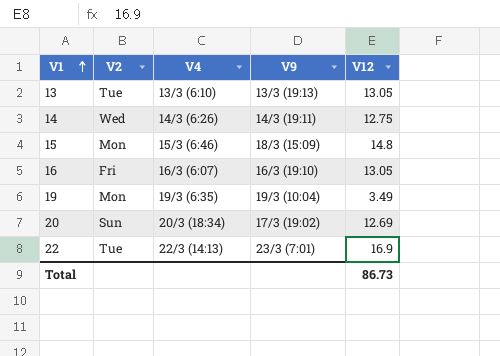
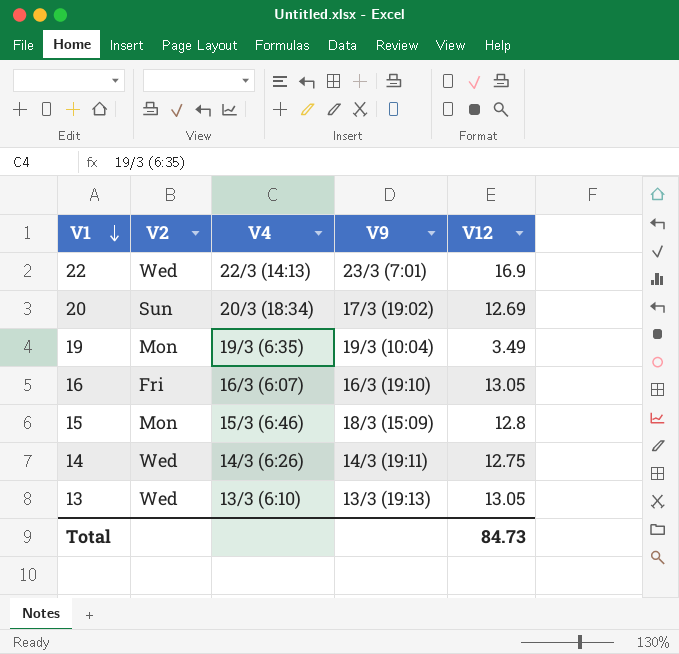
row order: V1 ascending -> V1 descending
22 | V2: Tue -> Wed
15 | V12: 14.8 -> 12.8
13 | V2: Tue -> Wed
Total | V12: 86.73 -> 84.73

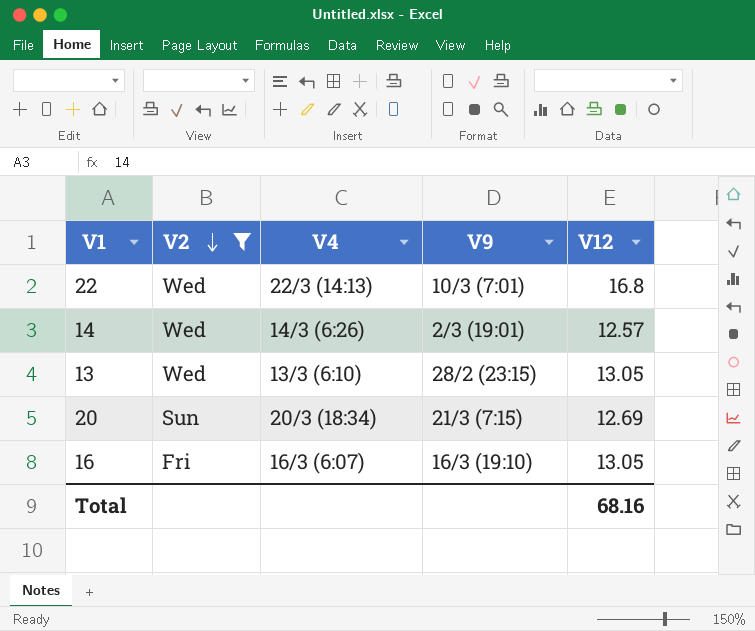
filter: none -> V2 != Mon
row order: V1 descending -> V2 descending
22 | V9: 23/3 (7:01) -> 10/3 (7:01)
22 | V12: 16.9 -> 16.8
14 | V9: 14/3 (19:11) -> 2/3 (19:01)
14 | V12: 12.75 -> 12.57
13 | V9: 13/3 (19:13) -> 28/2 (23:15)
20 | V9: 17/3 (19:02) -> 21/3 (7:15)
Total | V12: 84.73 -> 68.16

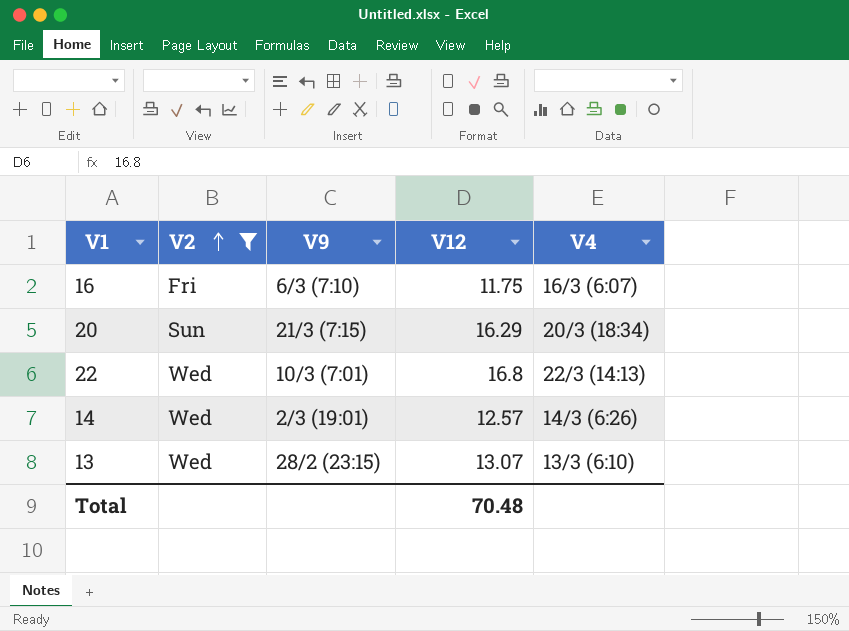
row order: V2 descending -> V2 ascending
column V4 | position: 3 -> 5
16 | V9: 16/3 (19:10) -> 6/3 (7:10)
16 | V12: 13.05 -> 11.75
20 | V12: 12.69 -> 16.29
13 | V12: 13.05 -> 13.07
Total | V12: 68.16 -> 70.48

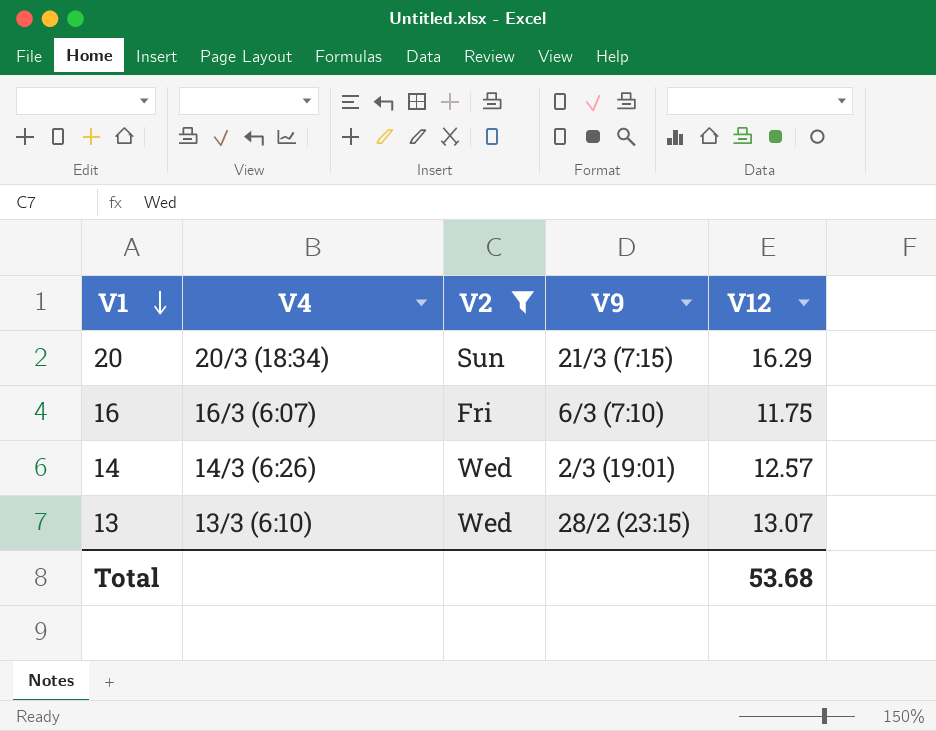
row order: V2 ascending -> V1 descending
column V4 | position: 5 -> 2
row 22: Wed | 10/3 (7:01) | 16.8 | 22/3 (14:13) -> none
Total | V12: 70.48 -> 53.68

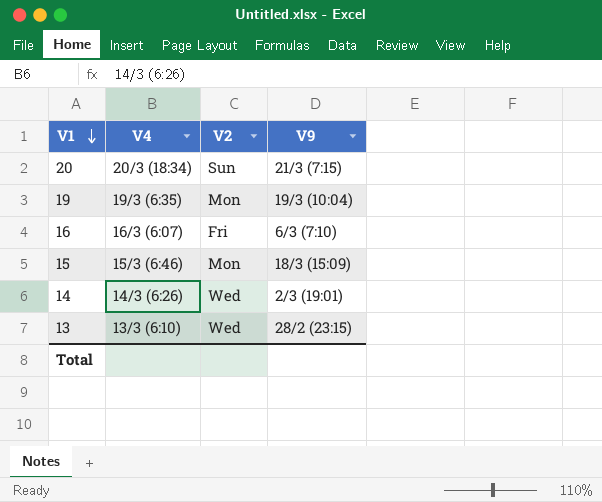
filter: V2 != Mon -> none
column V12 | position: 5 -> none

